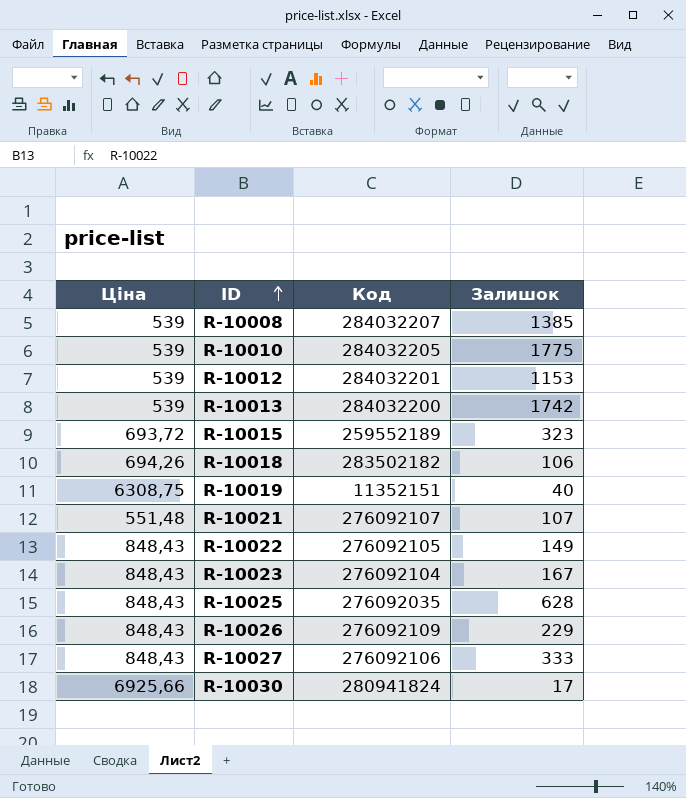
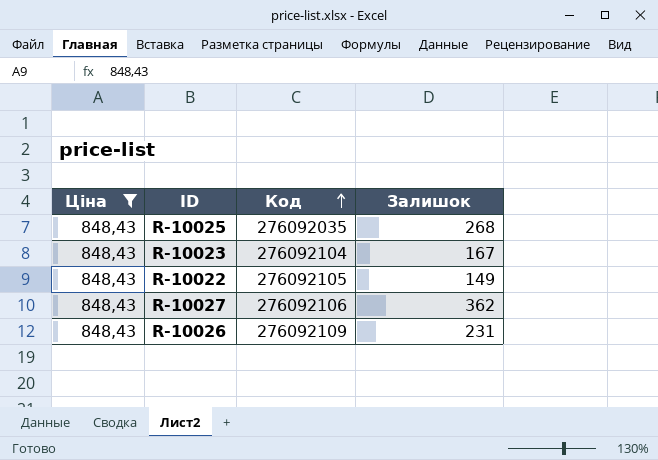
filter: none -> Ціна = 848,43
row order: ID ascending -> Код ascending
R-10025 | Залишок: 628 -> 268
R-10027 | Залишок: 333 -> 362
R-10026 | Залишок: 229 -> 231

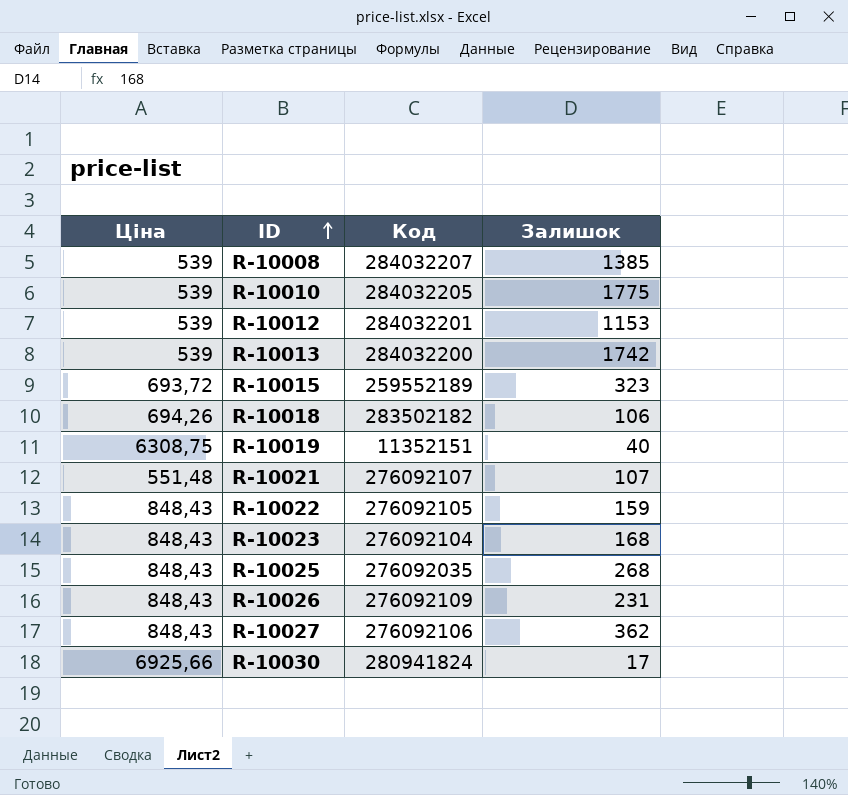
filter: Ціна = 848,43 -> none
row order: Код ascending -> ID ascending
R-10022 | Залишок: 149 -> 159
R-10023 | Залишок: 167 -> 168

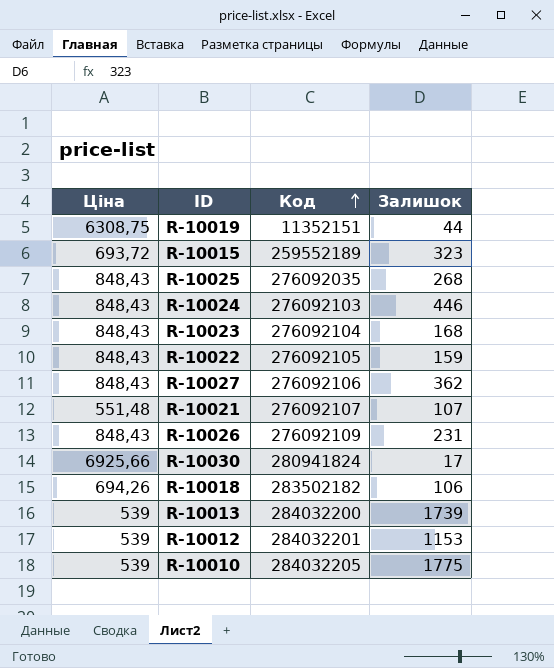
row order: ID ascending -> Код ascending
row R-10008: 539 | 284032207 | 1385 -> none
R-10019 | Залишок: 40 -> 44
row R-10024: none -> 848,43 | 276092103 | 446
R-10013 | Залишок: 1742 -> 1739

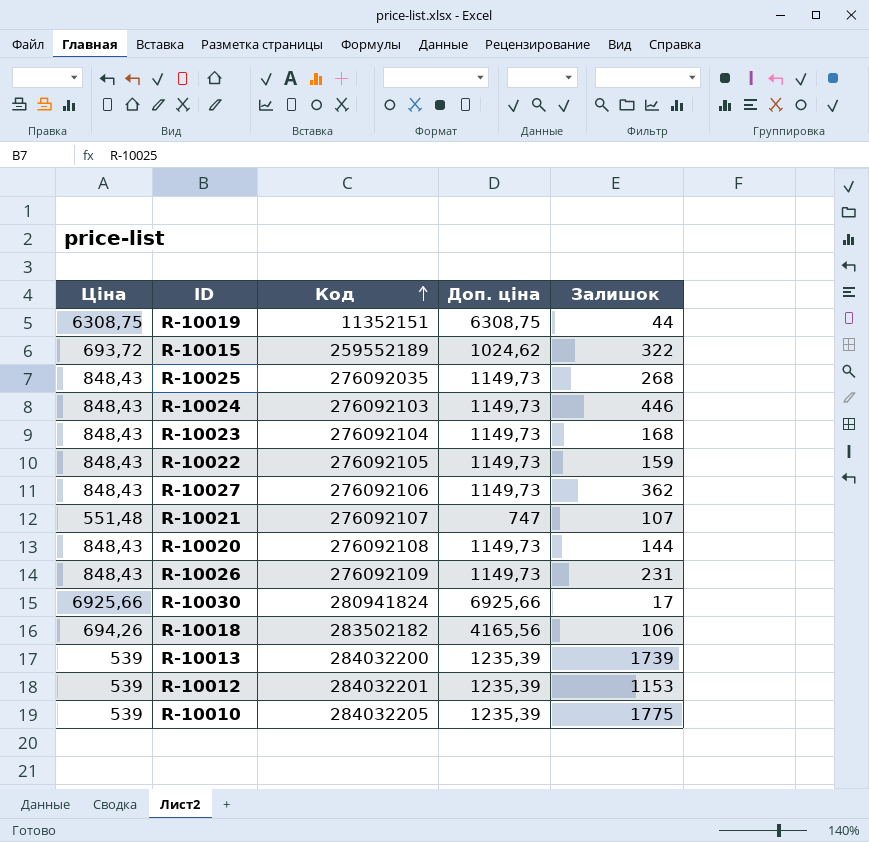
column Доп. ціна | position: none -> 4
R-10015 | Залишок: 323 -> 322
row R-10020: none -> 848,43 | 276092108 | 1149,73 | 144

